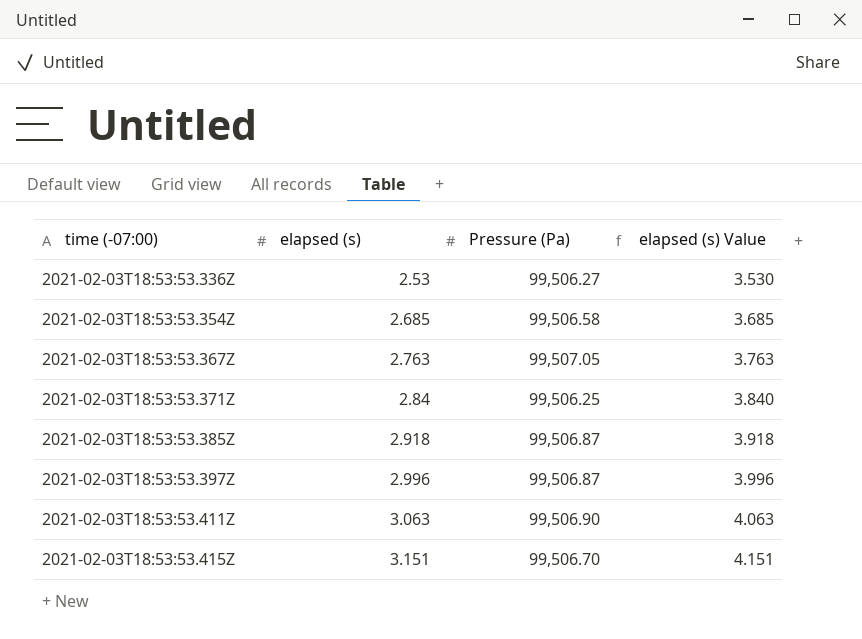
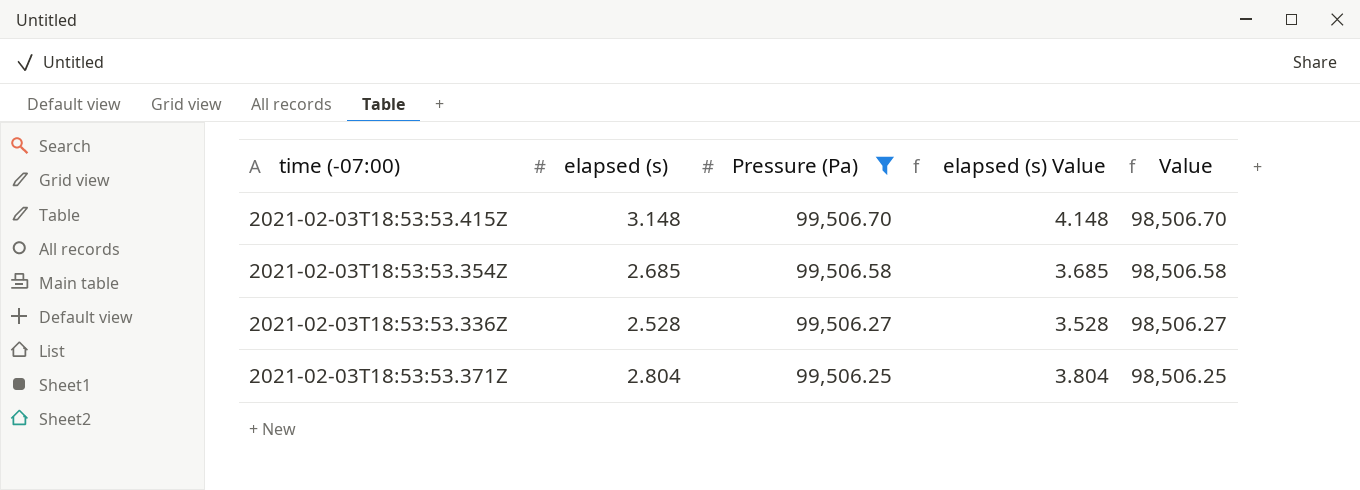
filter: none -> Pressure (Pa) <= 99,506.70
row order: time (-07:00) ascending -> Pressure (Pa) descending
column Value | formula: none -> [Pressure (Pa)] - 1000
2021-02-03T18:53:53.415Z | elapsed (s): 3.151 -> 3.148
2021-02-03T18:53:53.415Z | elapsed (s) Value: 4.151 -> 4.148
2021-02-03T18:53:53.336Z | elapsed (s): 2.53 -> 2.528
2021-02-03T18:53:53.336Z | elapsed (s) Value: 3.530 -> 3.528
2021-02-03T18:53:53.371Z | elapsed (s): 2.84 -> 2.804
2021-02-03T18:53:53.371Z | elapsed (s) Value: 3.840 -> 3.804

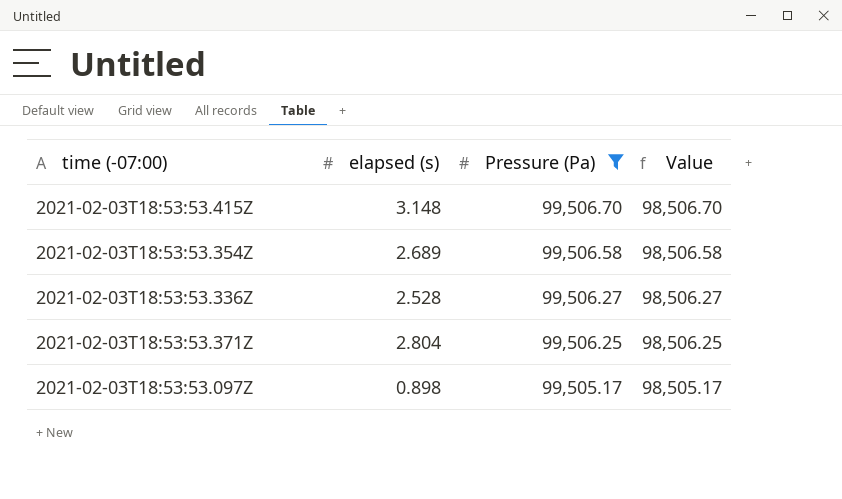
column elapsed (s) Value | formula: [elapsed (s)] + 1 -> none
2021-02-03T18:53:53.354Z | elapsed (s): 2.685 -> 2.689
row 2021-02-03T18:53:53.097Z: none -> 0.898 | 99,505.17 | 98,505.17

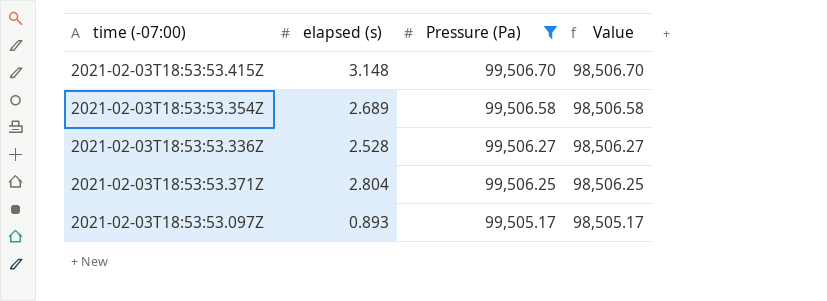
2021-02-03T18:53:53.097Z | elapsed (s): 0.898 -> 0.893

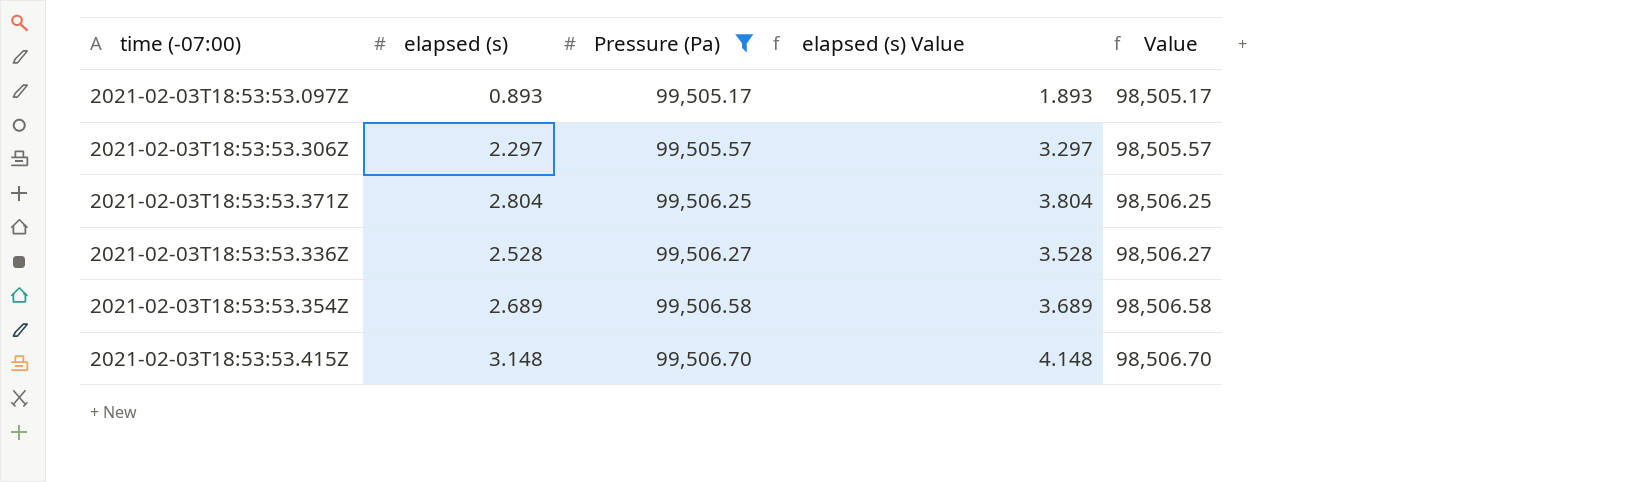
row order: Pressure (Pa) descending -> Pressure (Pa) ascending
column elapsed (s) Value | formula: none -> [elapsed (s)] + 1
row 2021-02-03T18:53:53.306Z: none -> 2.297 | 99,505.57 | 3.297 | 98,505.57

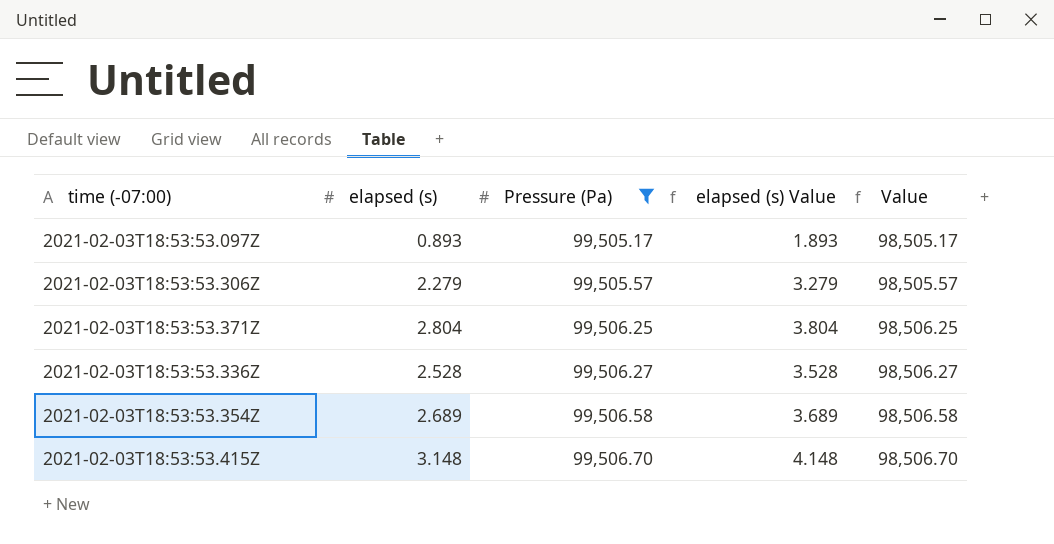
2021-02-03T18:53:53.306Z | elapsed (s): 2.297 -> 2.279
2021-02-03T18:53:53.306Z | elapsed (s) Value: 3.297 -> 3.279

